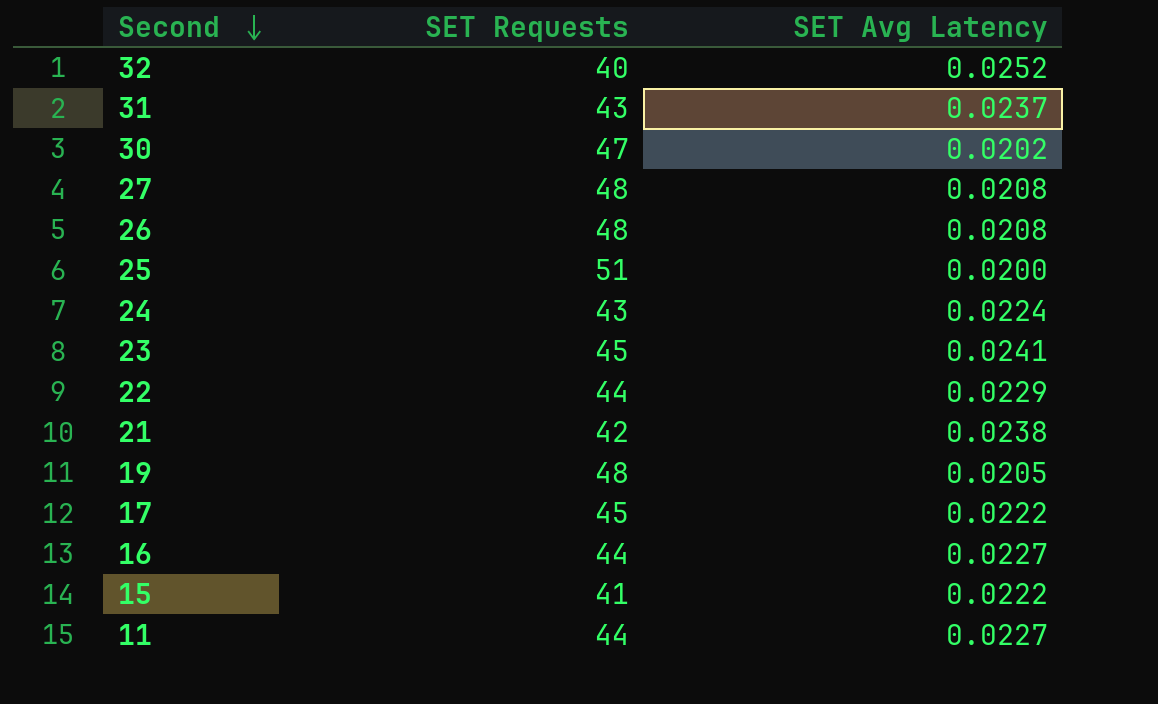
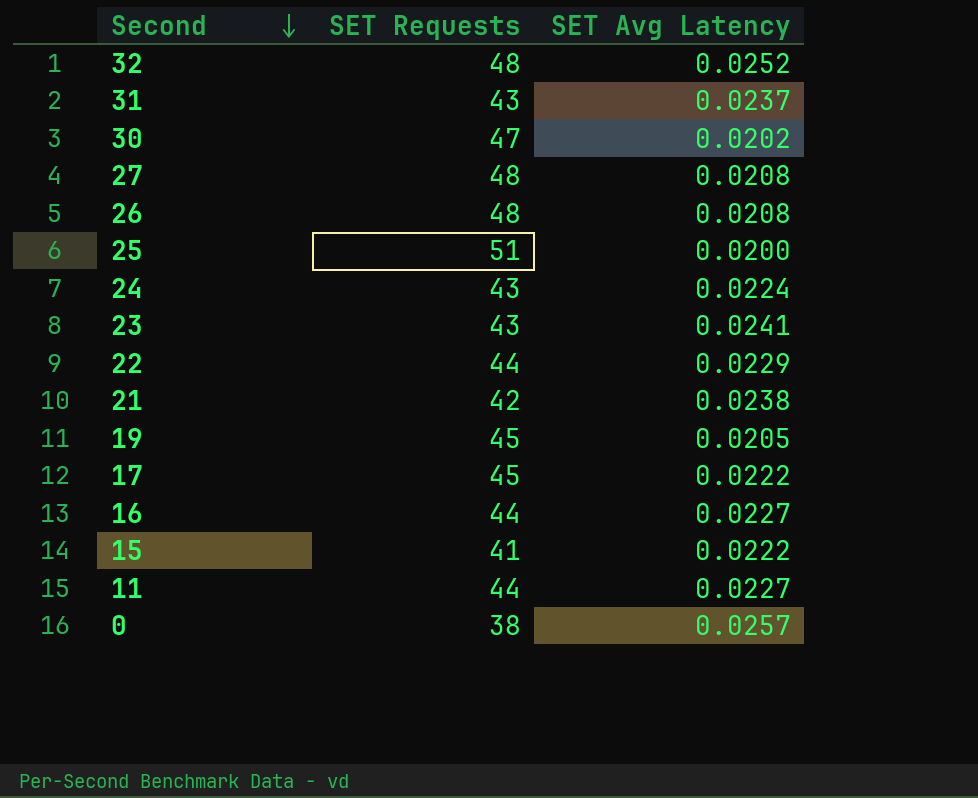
32 | SET Requests: 40 -> 48
23 | SET Requests: 45 -> 43
19 | SET Requests: 48 -> 45
row 0: none -> 38 | 0.0257

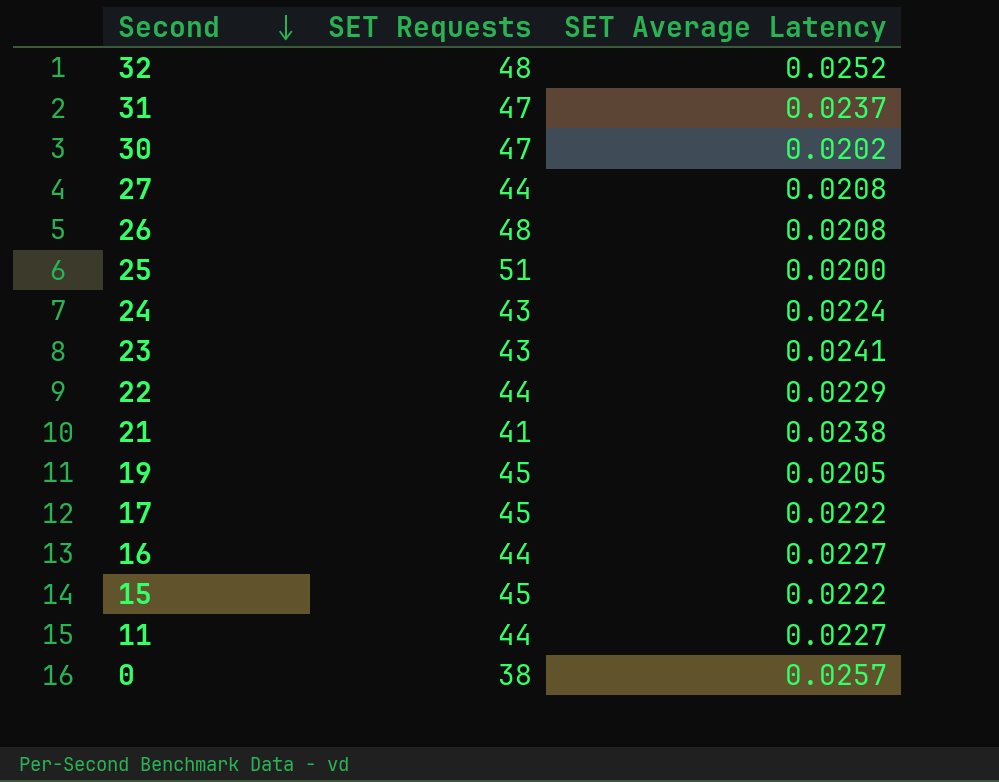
column name: SET Avg Latency -> SET Average Latency
31 | SET Requests: 43 -> 47
27 | SET Requests: 48 -> 44
21 | SET Requests: 42 -> 41
15 | SET Requests: 41 -> 45

